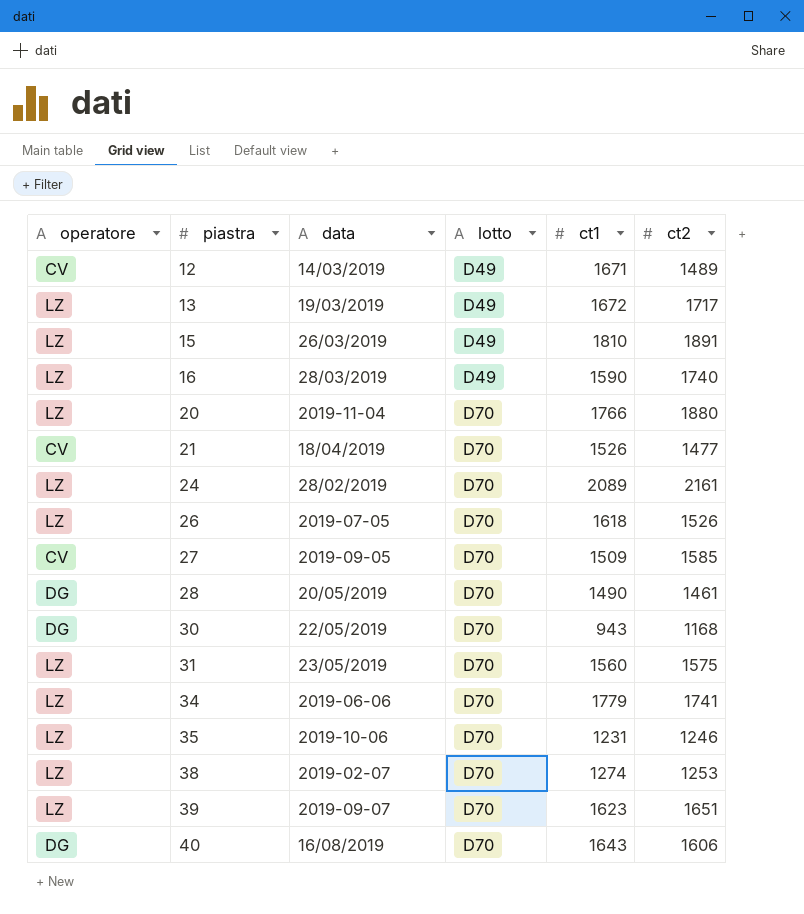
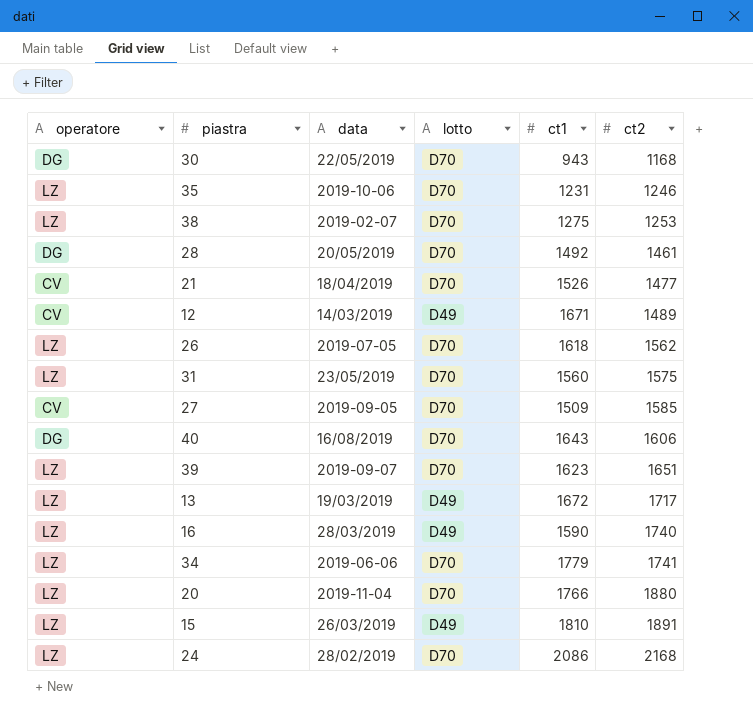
row order: piastra ascending -> ct2 ascending
38 | ct1: 1274 -> 1275
28 | ct1: 1490 -> 1492
26 | ct2: 1526 -> 1562
24 | ct1: 2089 -> 2086
24 | ct2: 2161 -> 2168

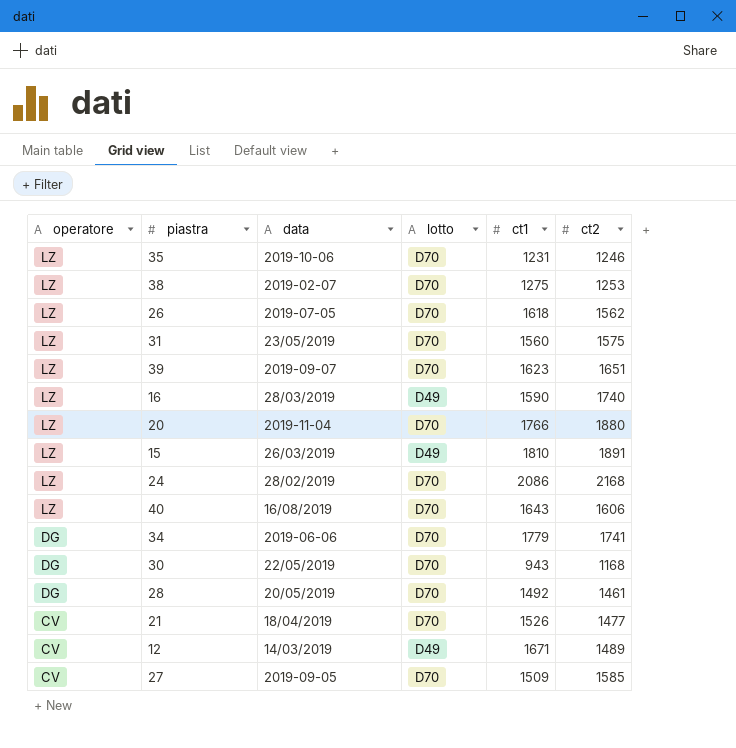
row order: ct2 ascending -> operatore descending
row 13: LZ | 19/03/2019 | D49 | 1672 | 1717 -> none
40 | operatore: DG -> LZ
34 | operatore: LZ -> DG

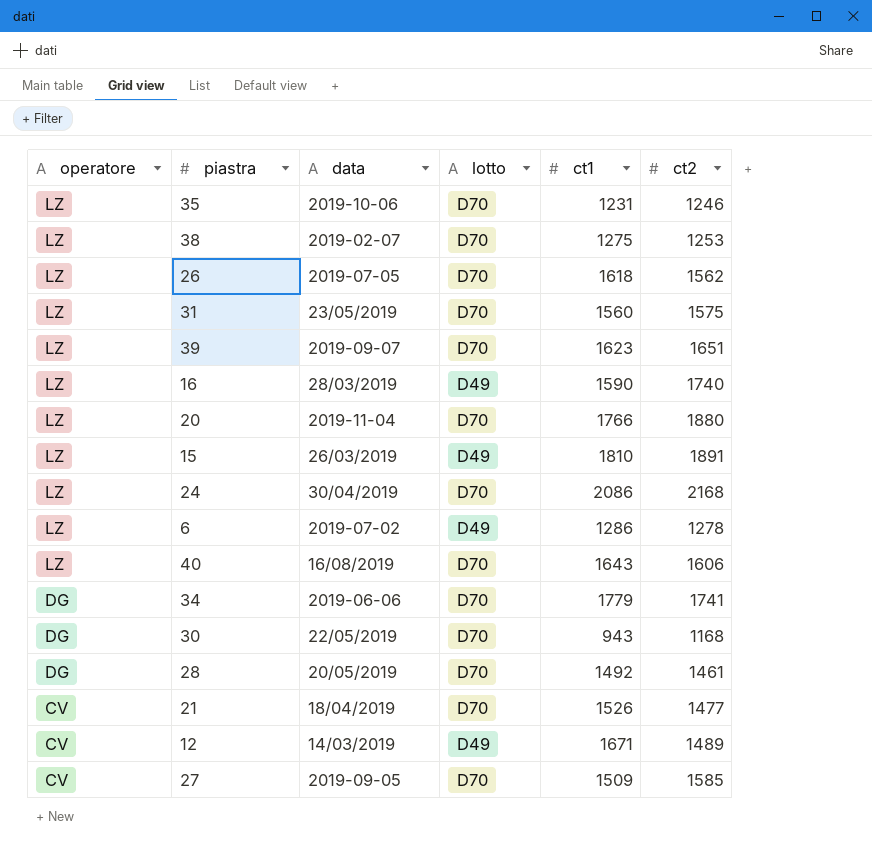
24 | data: 28/02/2019 -> 30/04/2019
row 6: none -> LZ | 2019-07-02 | D49 | 1286 | 1278

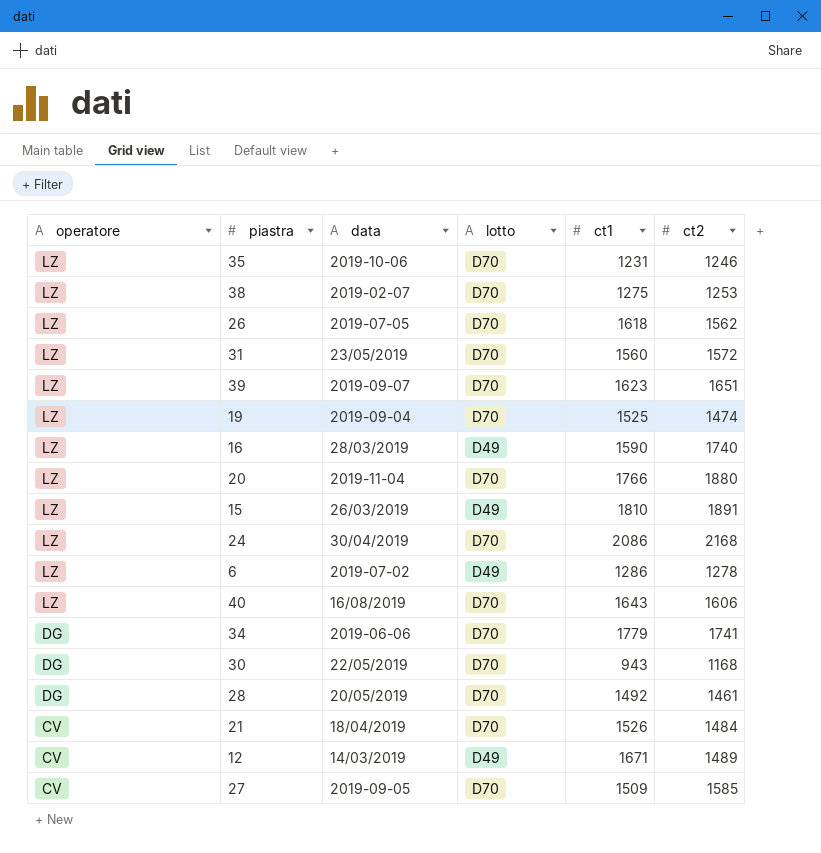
31 | ct2: 1575 -> 1572
row 19: none -> LZ | 2019-09-04 | D70 | 1525 | 1474
21 | ct2: 1477 -> 1484

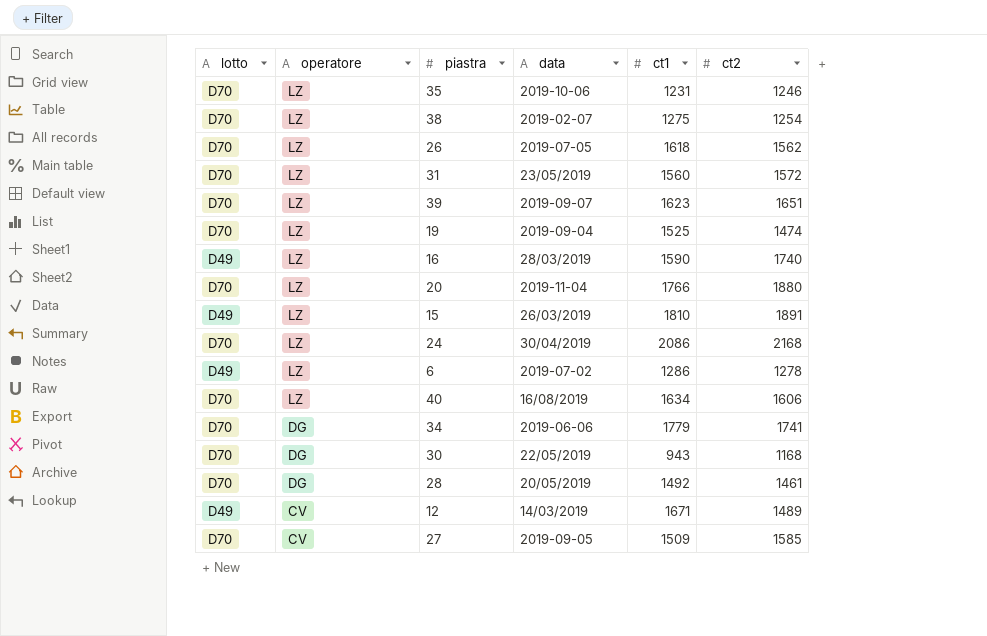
column lotto | position: 4 -> 1
row 21: CV | 18/04/2019 | D70 | 1526 | 1484 -> none
38 | ct2: 1253 -> 1254
40 | ct1: 1643 -> 1634

